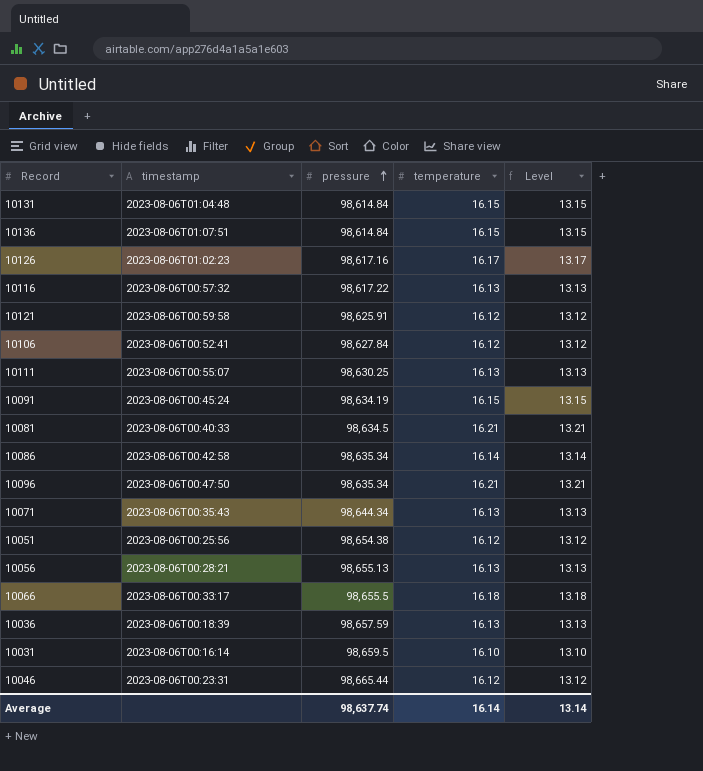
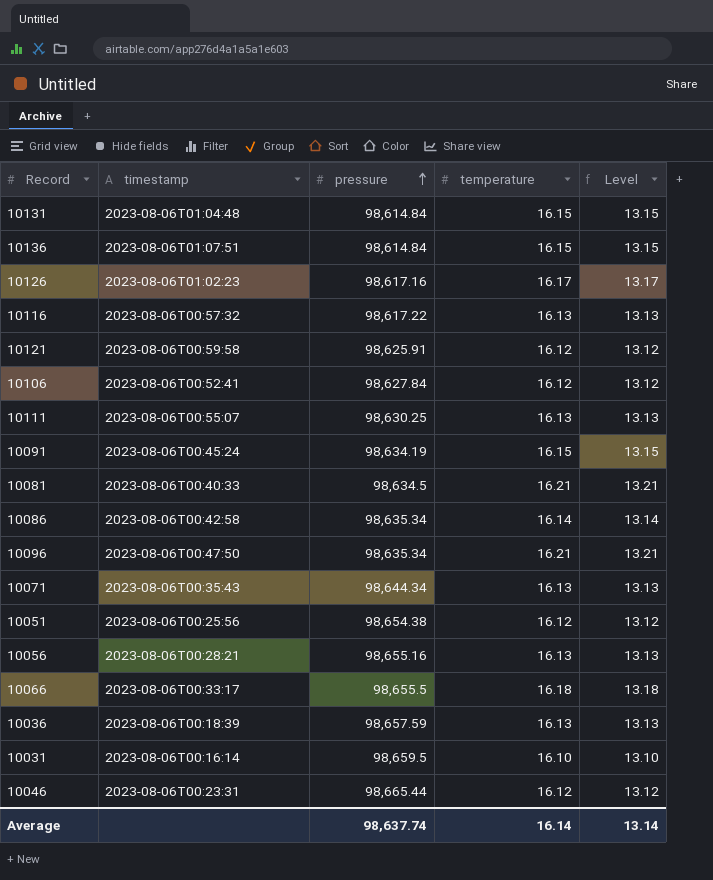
10056 | pressure: 98,655.13 -> 98,655.16

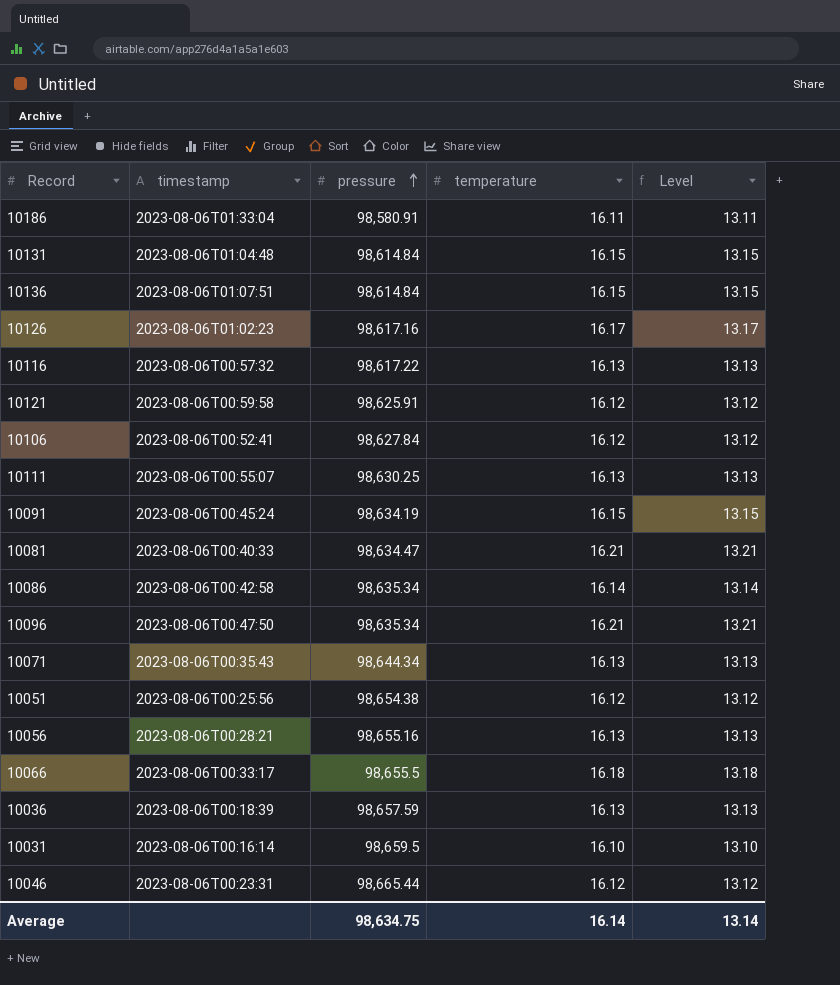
row 10186: none -> 2023-08-06T01:33:04 | 98,580.91 | 16.11 | 13.11
10081 | pressure: 98,634.5 -> 98,634.47
Average | pressure: 98,637.74 -> 98,634.75

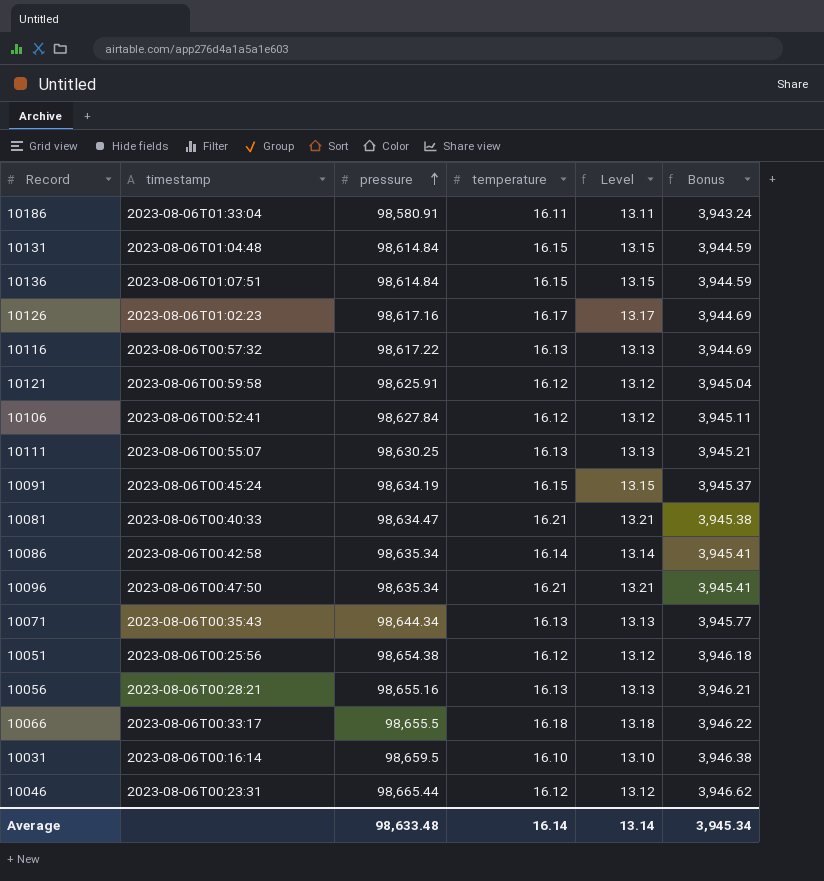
column Bonus | formula: none -> [pressure] * 0.04
row 10036: 2023-08-06T00:18:39 | 98,657.59 | 16.13 | 13.13 -> none
Average | pressure: 98,634.75 -> 98,633.48

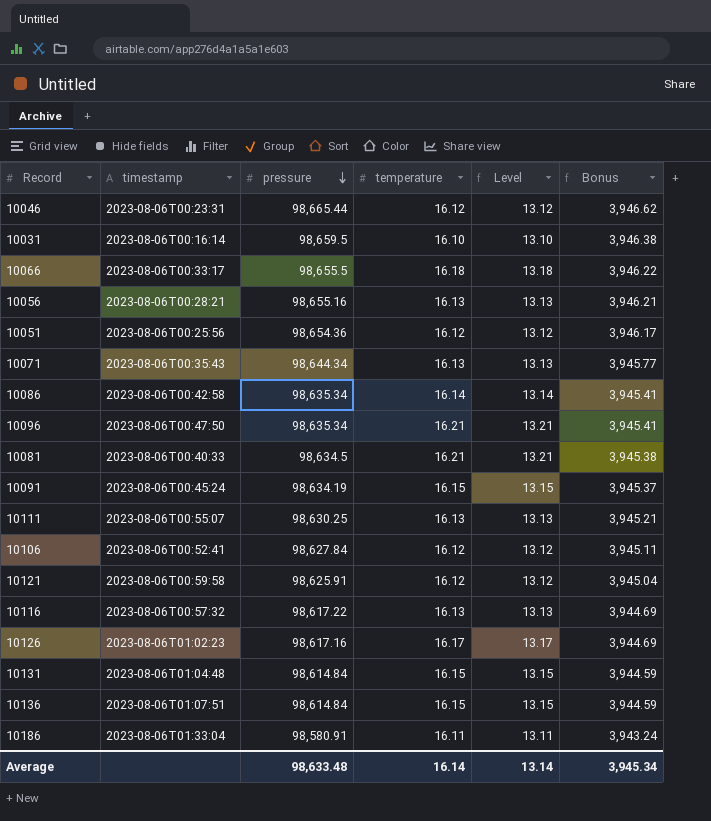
row order: pressure ascending -> pressure descending
10051 | pressure: 98,654.38 -> 98,654.36
10051 | Bonus: 3,946.18 -> 3,946.17
10081 | pressure: 98,634.47 -> 98,634.5

